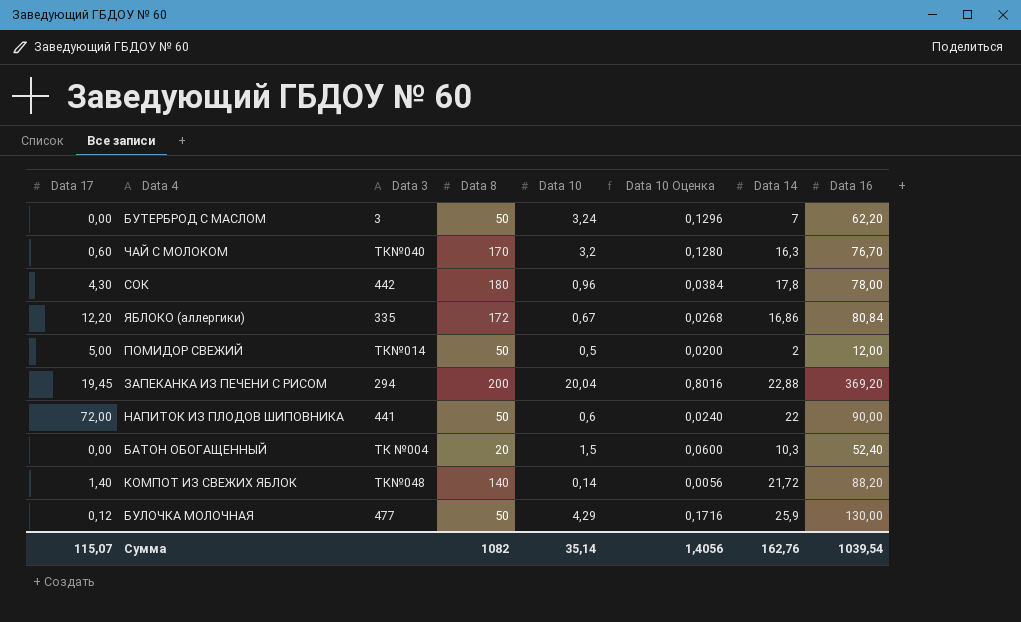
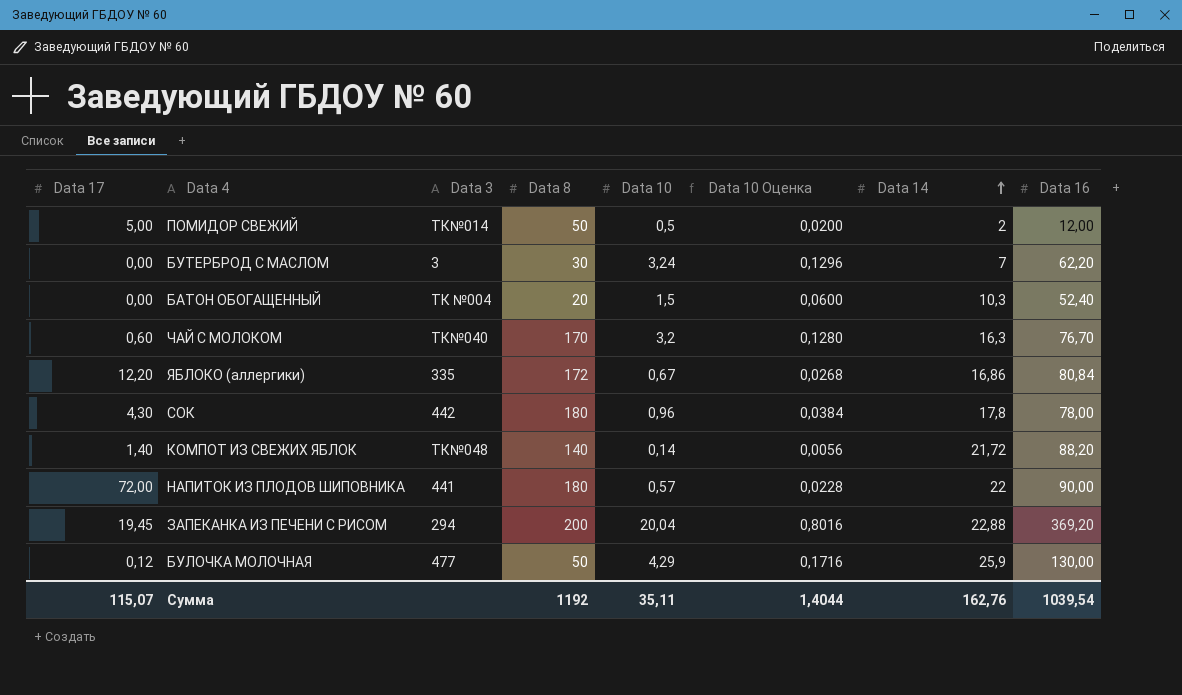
row order: none -> Data 14 ascending
БУТЕРБРОД С МАСЛОМ | Data 8: 50 -> 30
НАПИТОК ИЗ ПЛОДОВ ШИПОВНИКА | Data 8: 50 -> 180
НАПИТОК ИЗ ПЛОДОВ ШИПОВНИКА | Data 10: 0,6 -> 0,57
НАПИТОК ИЗ ПЛОДОВ ШИПОВНИКА | Data 10 Оценка: 0,0240 -> 0,0228
Сумма | Data 8: 1082 -> 1192
Сумма | Data 10: 35,14 -> 35,11
Сумма | Data 10 Оценка: 1,4056 -> 1,4044

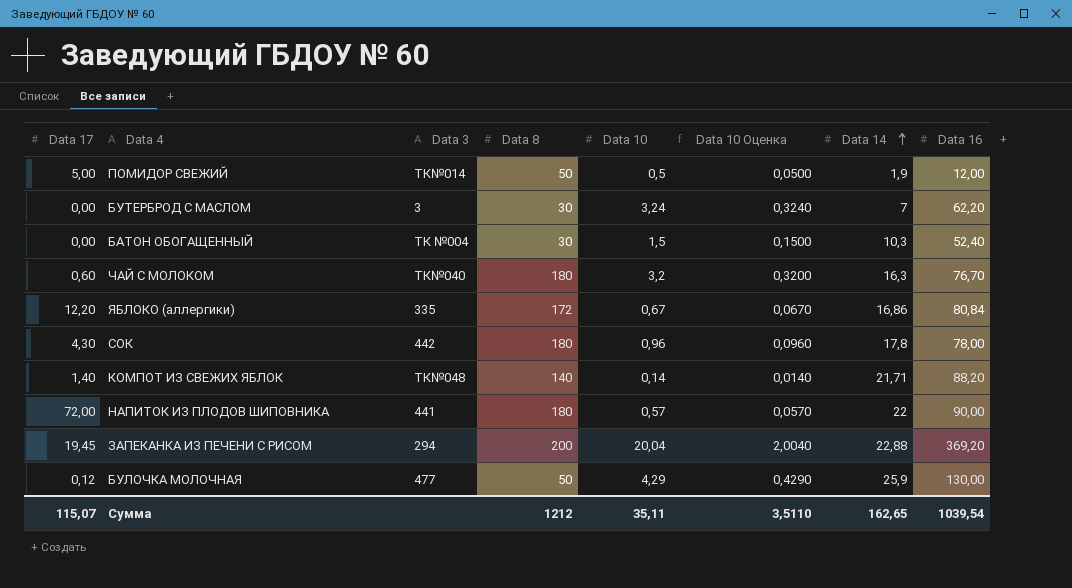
column Data 10 Оценка | formula: [Data 10] * 0,04 -> [Data 10] * 0,1
ПОМИДОР СВЕЖИЙ | Data 14: 2 -> 1,9
БАТОН ОБОГАЩЕННЫЙ | Data 8: 20 -> 30
ЧАЙ С МОЛОКОМ | Data 8: 170 -> 180
КОМПОТ ИЗ СВЕЖИХ ЯБЛОК | Data 14: 21,72 -> 21,71
Сумма | Data 8: 1192 -> 1212
Сумма | Data 10 Оценка: 1,4044 -> 3,5110
Сумма | Data 14: 162,76 -> 162,65

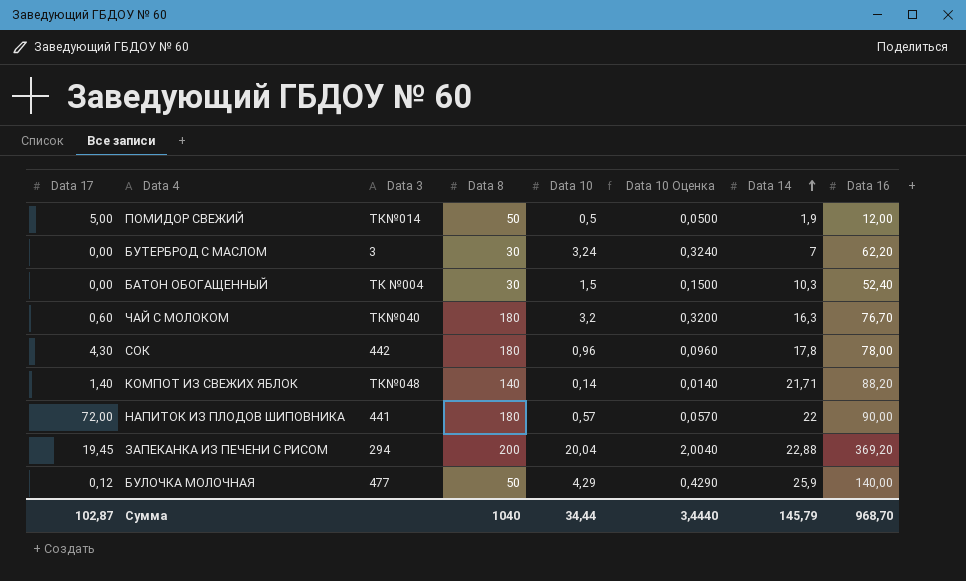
row ЯБЛОКО (аллергики): 12,20 | 335 | 172 | 0,67 | 0,0670 | 16,86 | 80,84 -> none
БУЛОЧКА МОЛОЧНАЯ | Data 16: 130,00 -> 140,00
Сумма | Data 17: 115,07 -> 102,87
Сумма | Data 8: 1212 -> 1040
Сумма | Data 10: 35,11 -> 34,44
Сумма | Data 10 Оценка: 3,5110 -> 3,4440
Сумма | Data 14: 162,65 -> 145,79
Сумма | Data 16: 1039,54 -> 968,70

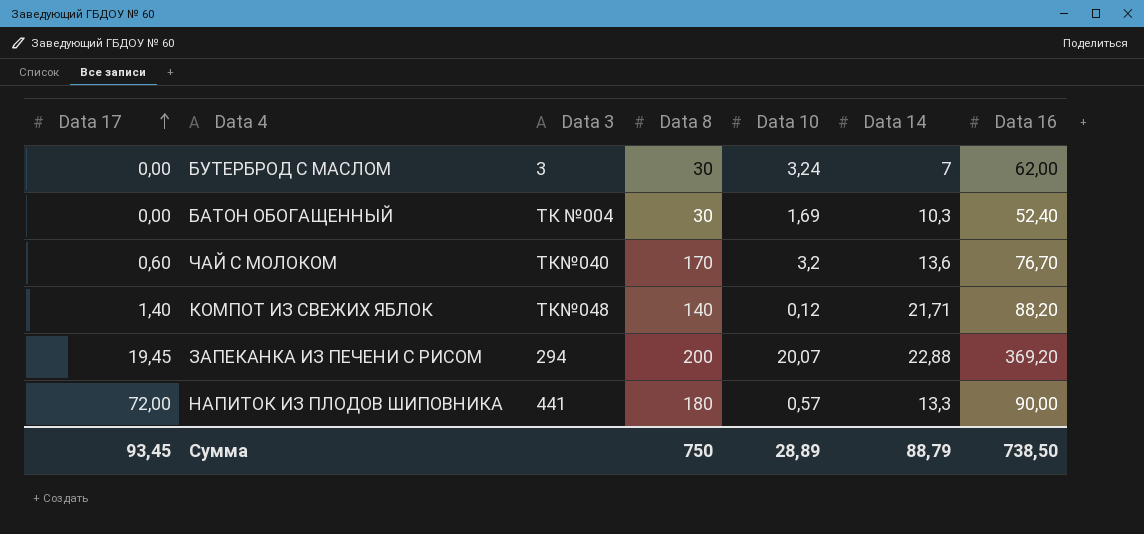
row order: Data 14 ascending -> Data 17 ascending
column Data 10 Оценка | formula: [Data 10] * 0,1 -> none
row ПОМИДОР СВЕЖИЙ: 5,00 | ТК№014 | 50 | 0,5 | 0,0500 | 1,9 | 12,00 -> none
row СОК: 4,30 | 442 | 180 | 0,96 | 0,0960 | 17,8 | 78,00 -> none
row БУЛОЧКА МОЛОЧНАЯ: 0,12 | 477 | 50 | 4,29 | 0,4290 | 25,9 | 140,00 -> none
БУТЕРБРОД С МАСЛОМ | Data 16: 62,20 -> 62,00
БАТОН ОБОГАЩЕННЫЙ | Data 10: 1,5 -> 1,69
ЧАЙ С МОЛОКОМ | Data 8: 180 -> 170
ЧАЙ С МОЛОКОМ | Data 14: 16,3 -> 13,6
КОМПОТ ИЗ СВЕЖИХ ЯБЛОК | Data 10: 0,14 -> 0,12
ЗАПЕКАНКА ИЗ ПЕЧЕНИ С РИСОМ | Data 10: 20,04 -> 20,07
НАПИТОК ИЗ ПЛОДОВ ШИПОВНИКА | Data 14: 22 -> 13,3
Сумма | Data 17: 102,87 -> 93,45
Сумма | Data 8: 1040 -> 750
Сумма | Data 10: 34,44 -> 28,89
Сумма | Data 14: 145,79 -> 88,79
Сумма | Data 16: 968,70 -> 738,50

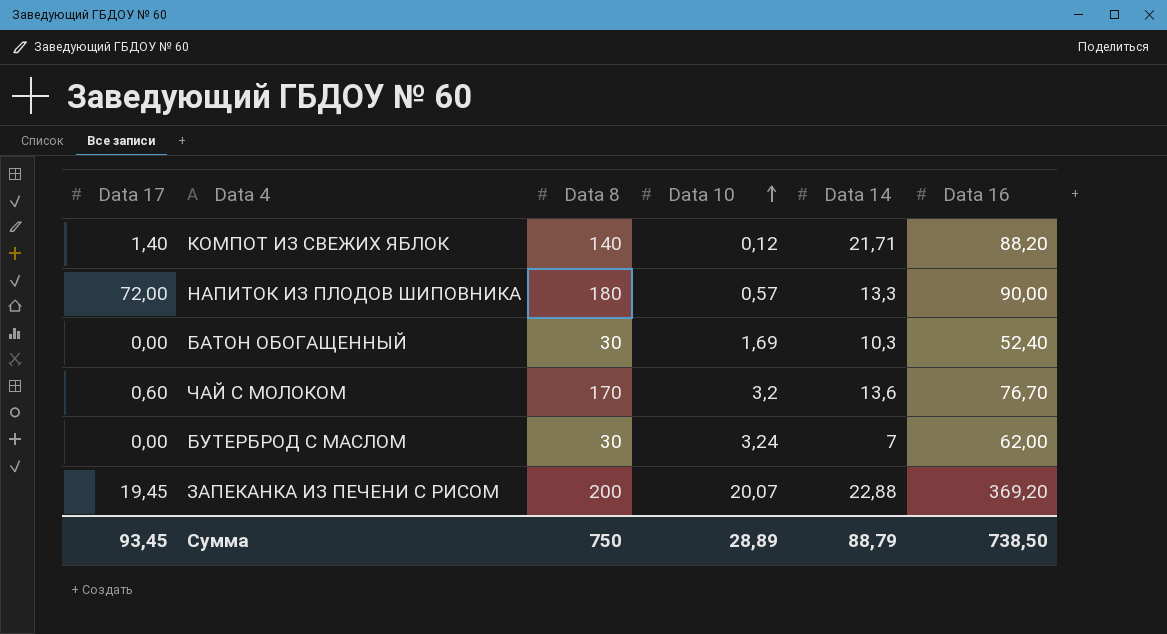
row order: Data 17 ascending -> Data 10 ascending
column Data 3 | position: 3 -> none

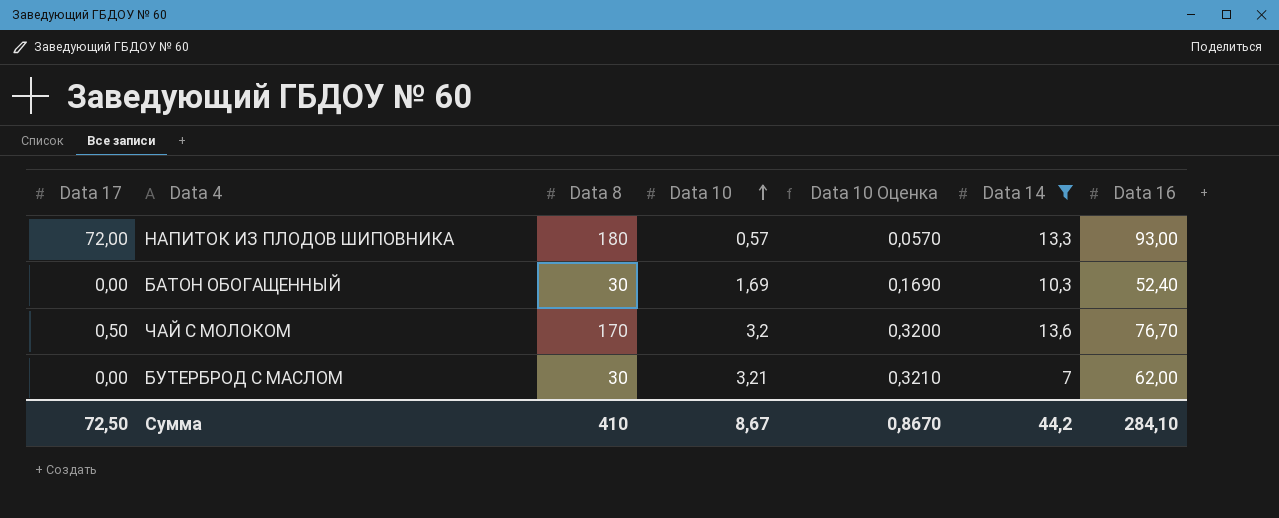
filter: none -> Data 14 <= 13,6
column Data 10 Оценка | formula: none -> [Data 10] * 0,1
НАПИТОК ИЗ ПЛОДОВ ШИПОВНИКА | Data 16: 90,00 -> 93,00
ЧАЙ С МОЛОКОМ | Data 17: 0,60 -> 0,50
БУТЕРБРОД С МАСЛОМ | Data 10: 3,24 -> 3,21
Сумма | Data 17: 93,45 -> 72,50
Сумма | Data 8: 750 -> 410
Сумма | Data 10: 28,89 -> 8,67
Сумма | Data 14: 88,79 -> 44,2
Сумма | Data 16: 738,50 -> 284,10

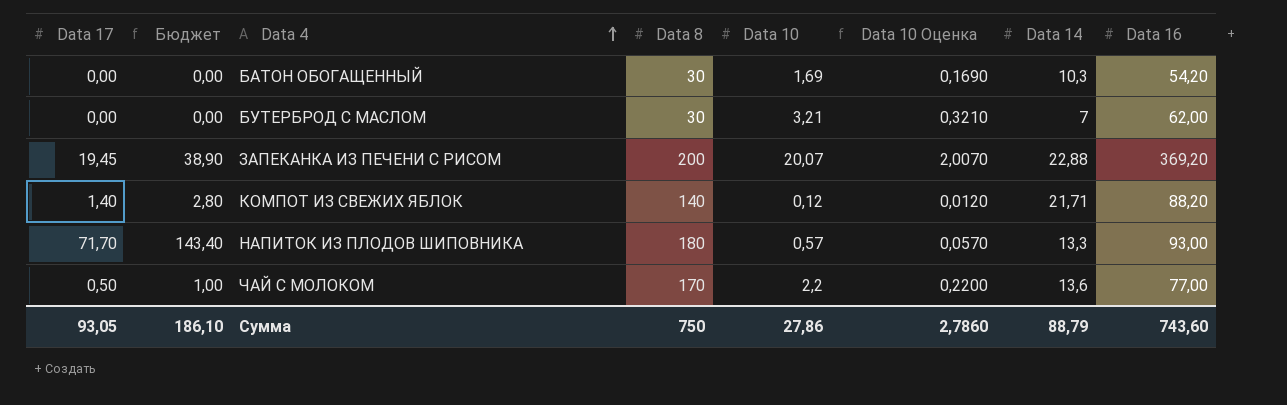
filter: Data 14 <= 13,6 -> none
row order: Data 10 ascending -> Data 4 ascending
column Бюджет | formula: none -> [Data 17] * 2
БАТОН ОБОГАЩЕННЫЙ | Data 16: 52,40 -> 54,20
НАПИТОК ИЗ ПЛОДОВ ШИПОВНИКА | Data 17: 72,00 -> 71,70
ЧАЙ С МОЛОКОМ | Data 10: 3,2 -> 2,2
ЧАЙ С МОЛОКОМ | Data 10 Оценка: 0,3200 -> 0,2200
ЧАЙ С МОЛОКОМ | Data 16: 76,70 -> 77,00
Сумма | Data 17: 72,50 -> 93,05
Сумма | Data 8: 410 -> 750
Сумма | Data 10: 8,67 -> 27,86
Сумма | Data 10 Оценка: 0,8670 -> 2,7860
Сумма | Data 14: 44,2 -> 88,79
Сумма | Data 16: 284,10 -> 743,60

